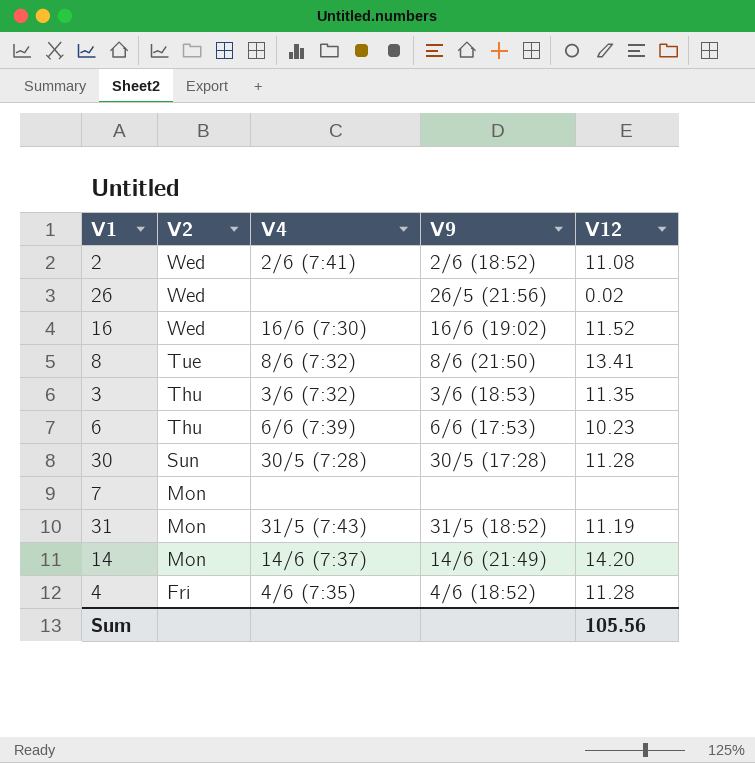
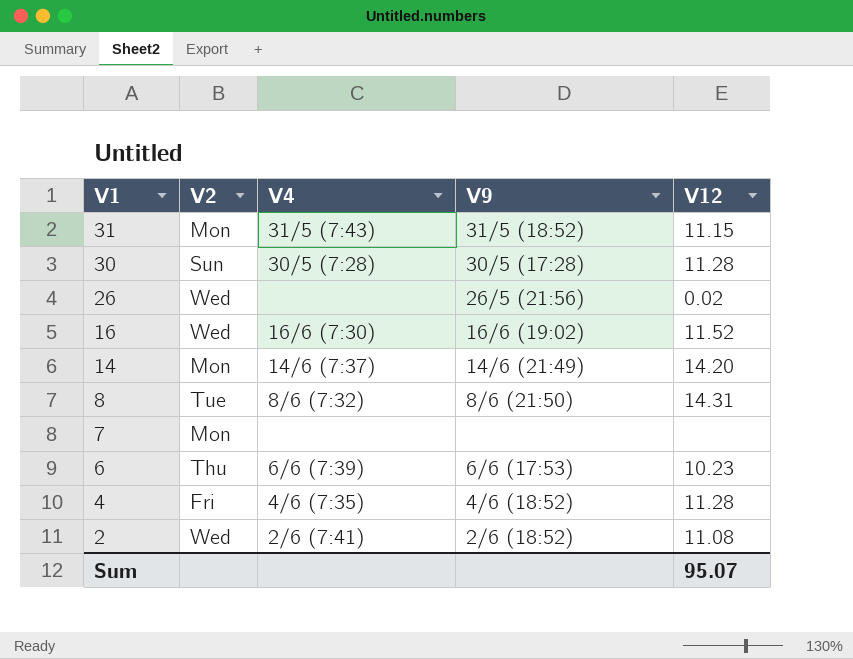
row order: V2 descending -> V1 descending
row 3: Thu | 3/6 (7:32) | 3/6 (18:53) | 11.35 -> none
31 | V12: 11.19 -> 11.15
8 | V12: 13.41 -> 14.31
Sum | V12: 105.56 -> 95.07

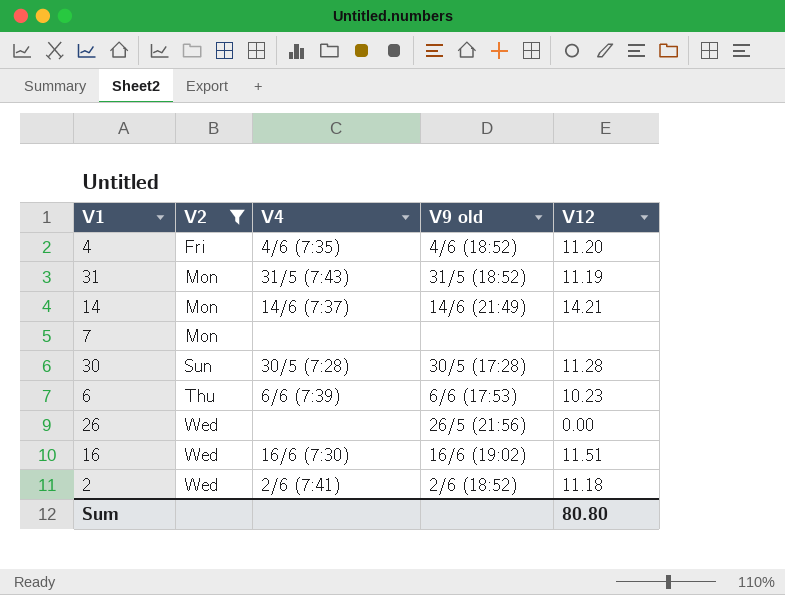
filter: none -> V2 != Tue
row order: V1 descending -> V2 ascending
column name: V9 -> V9 old
4 | V12: 11.28 -> 11.20
31 | V12: 11.15 -> 11.19
14 | V12: 14.20 -> 14.21
26 | V12: 0.02 -> 0.00
16 | V12: 11.52 -> 11.51
2 | V12: 11.08 -> 11.18
Sum | V12: 95.07 -> 80.80

